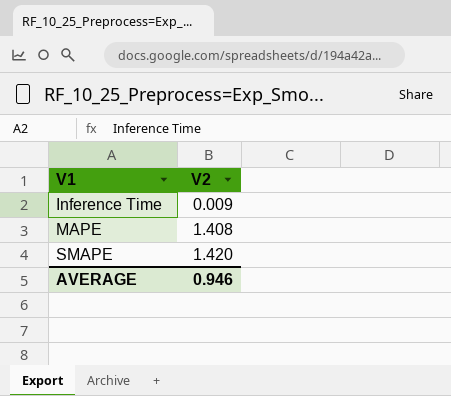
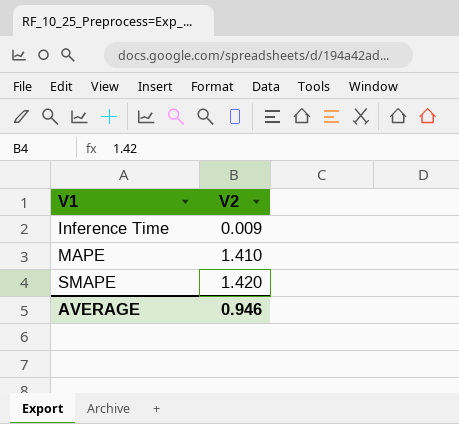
MAPE | V2: 1.408 -> 1.410

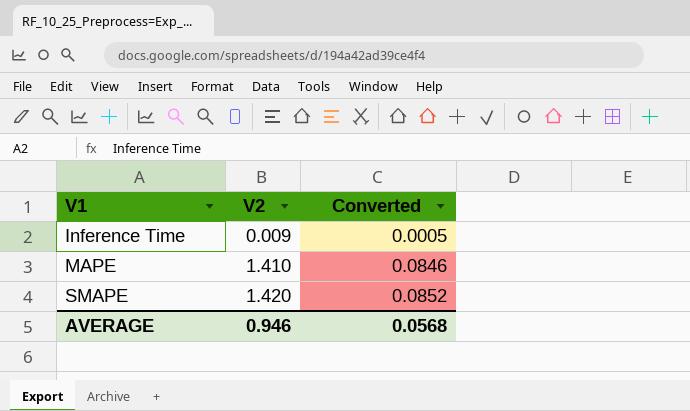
column Converted | formula: none -> [V2] * 0.06

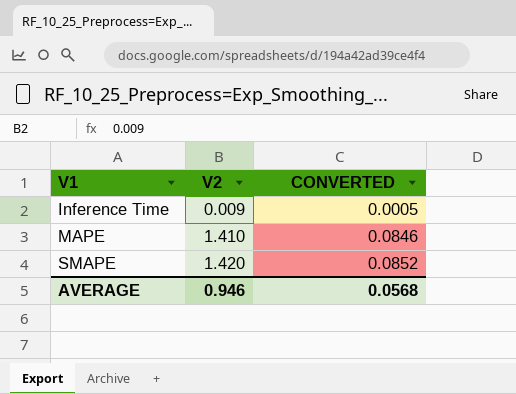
column name: Converted -> CONVERTED

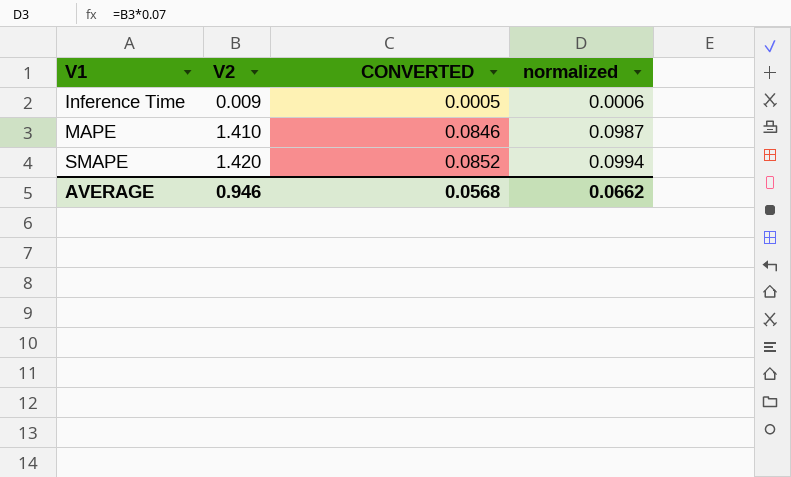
column normalized | formula: none -> [V2] * 0.07

